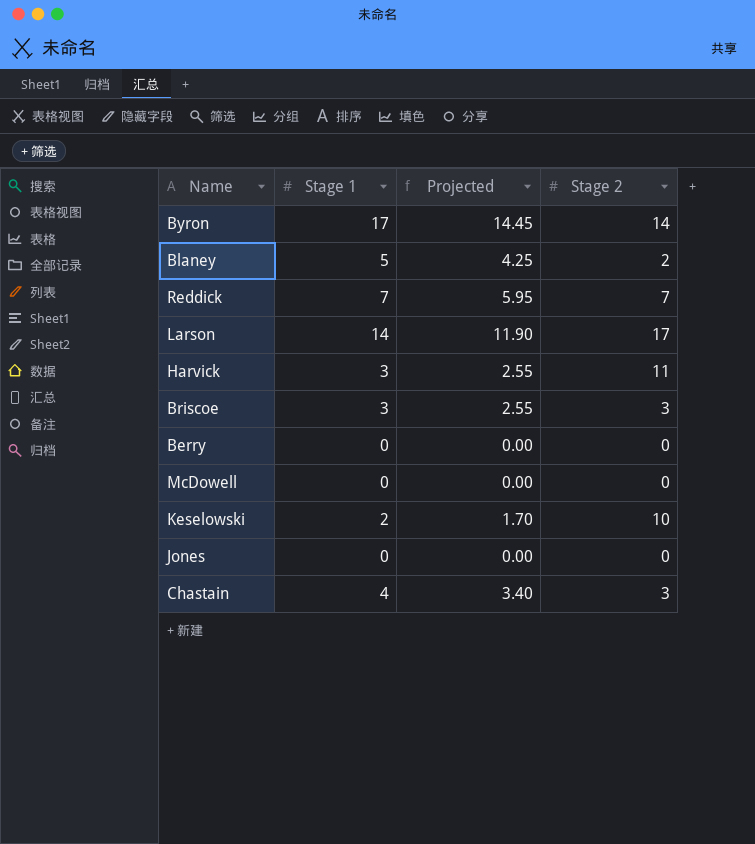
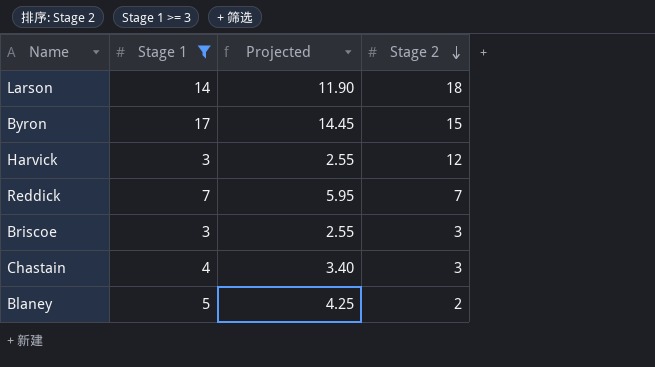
filter: none -> Stage 1 >= 3
row order: none -> Stage 2 descending
Larson | Stage 2: 17 -> 18
Byron | Stage 2: 14 -> 15
Harvick | Stage 2: 11 -> 12

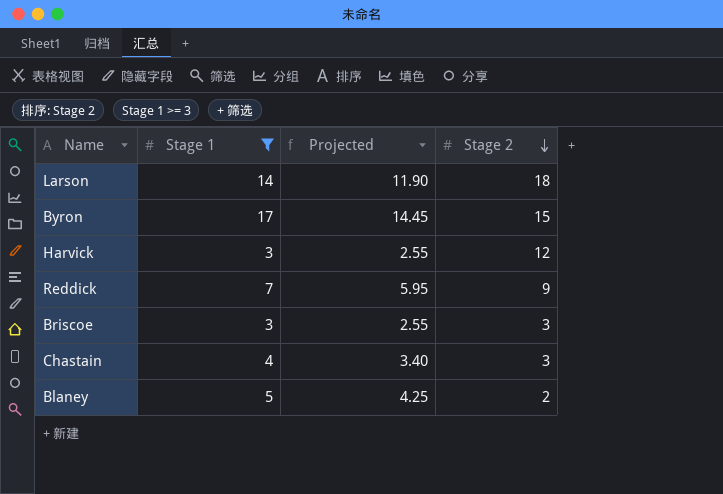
Reddick | Stage 2: 7 -> 9

